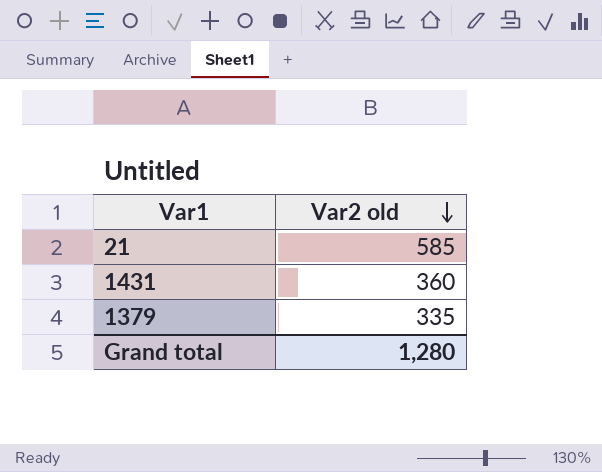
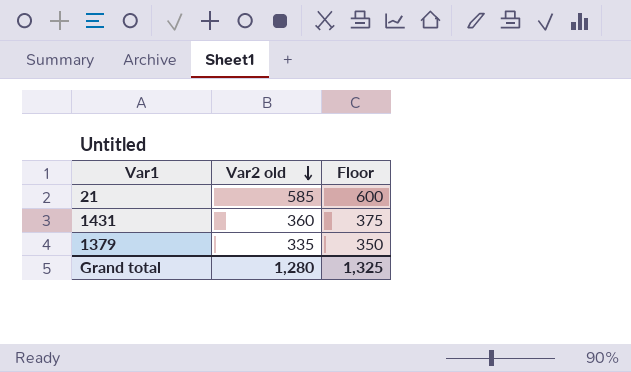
column Floor | formula: none -> [Var2 old] + 15

